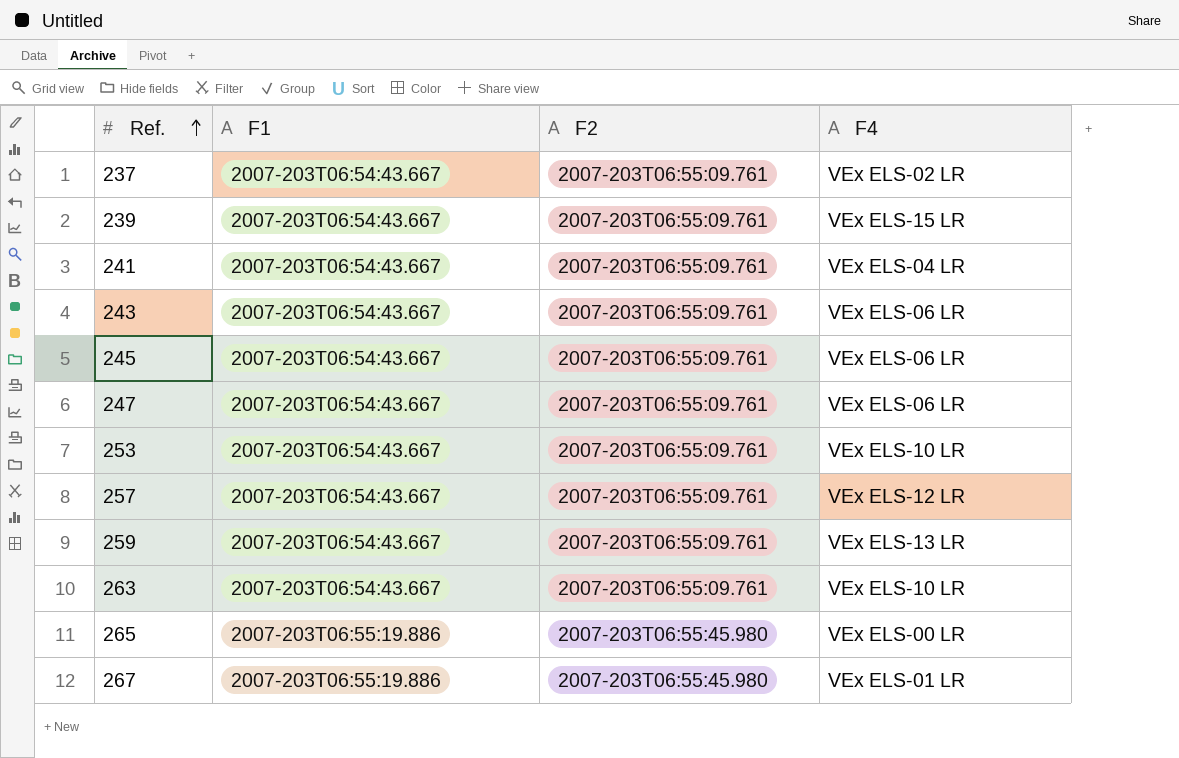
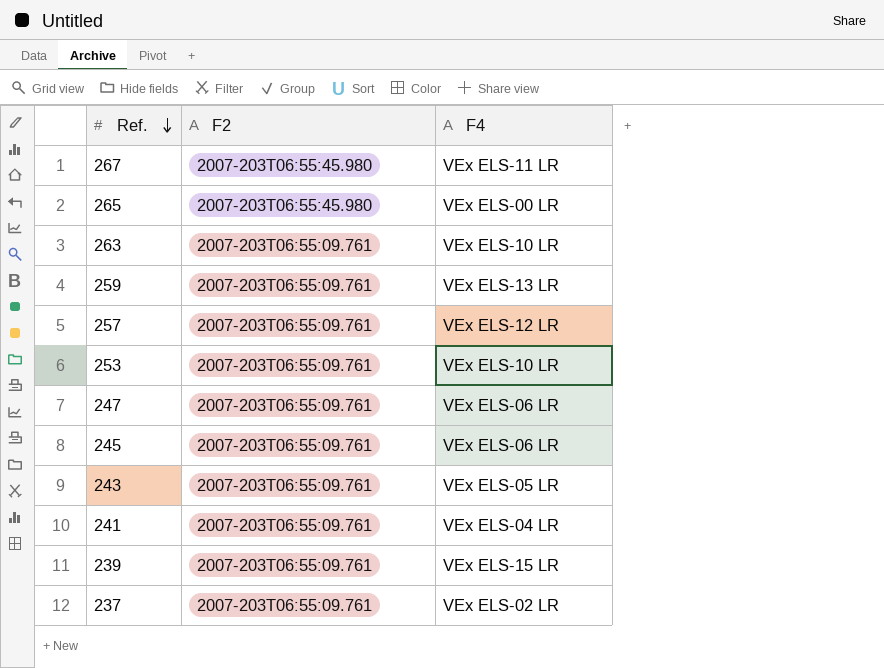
row order: Ref. ascending -> Ref. descending
column F1 | position: 2 -> none
267 | F4: VEx ELS-01 LR -> VEx ELS-11 LR
243 | F4: VEx ELS-06 LR -> VEx ELS-05 LR

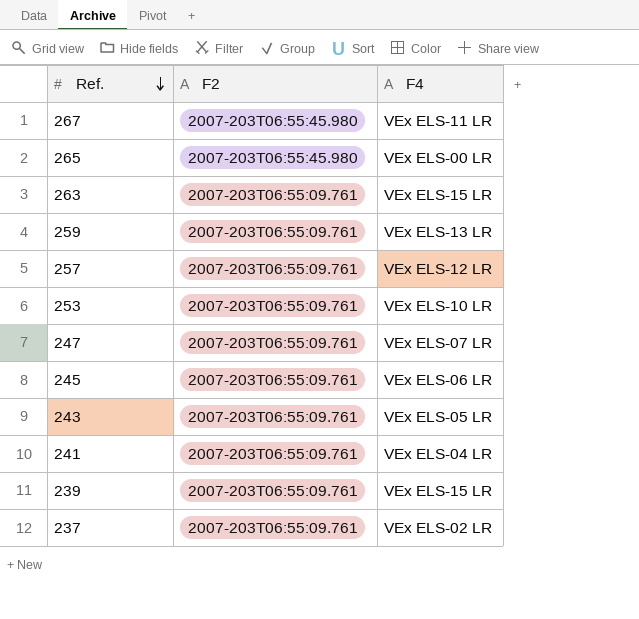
263 | F4: VEx ELS-10 LR -> VEx ELS-15 LR
247 | F4: VEx ELS-06 LR -> VEx ELS-07 LR

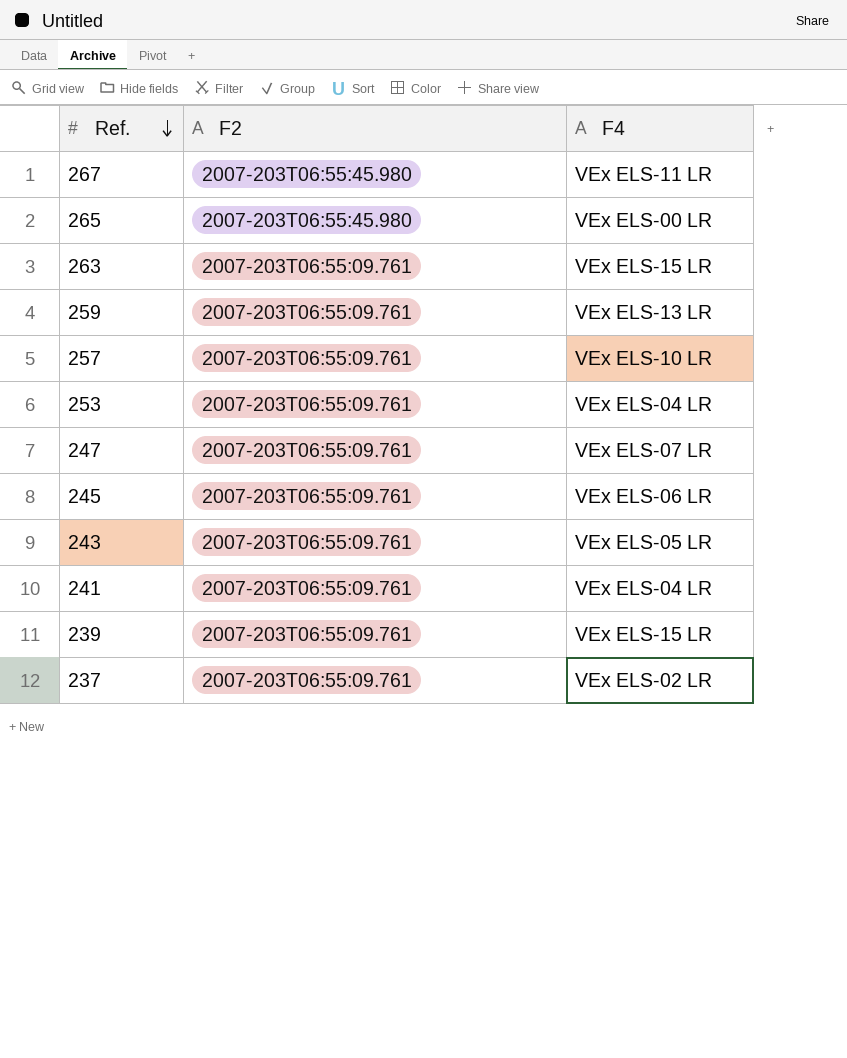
257 | F4: VEx ELS-12 LR -> VEx ELS-10 LR
253 | F4: VEx ELS-10 LR -> VEx ELS-04 LR

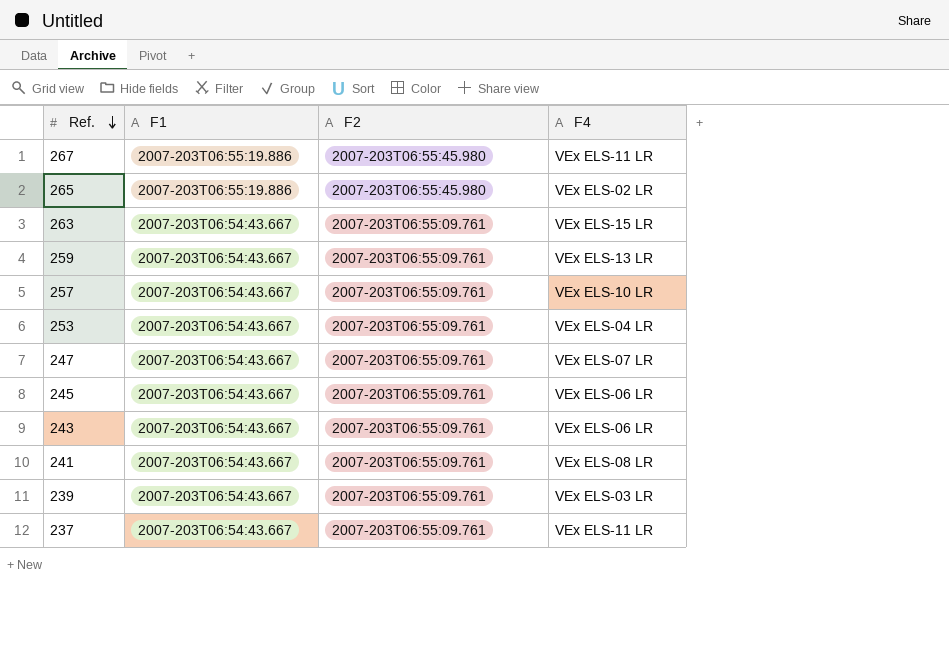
column F1 | position: none -> 2
265 | F4: VEx ELS-00 LR -> VEx ELS-02 LR
243 | F4: VEx ELS-05 LR -> VEx ELS-06 LR
241 | F4: VEx ELS-04 LR -> VEx ELS-08 LR
239 | F4: VEx ELS-15 LR -> VEx ELS-03 LR
237 | F4: VEx ELS-02 LR -> VEx ELS-11 LR

